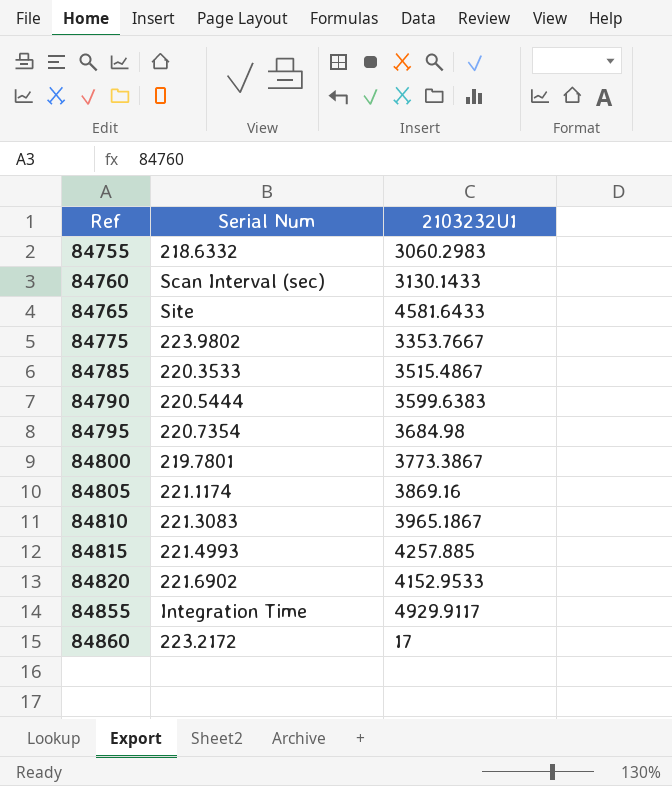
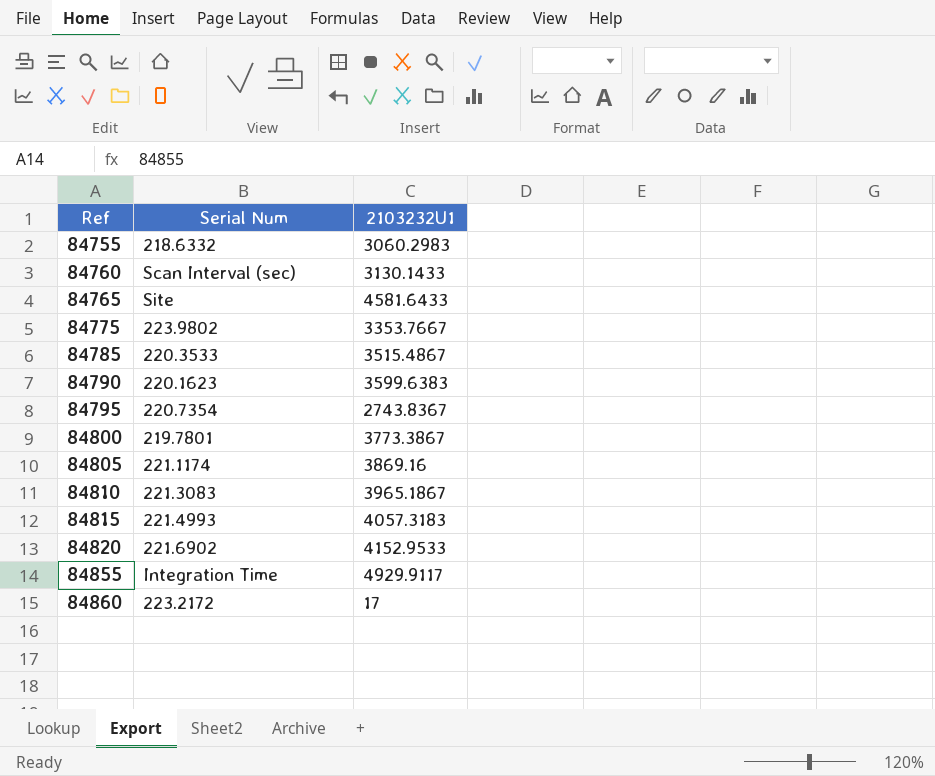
84790 | Serial Num: 220.5444 -> 220.1623
84795 | 2103232U1: 3684.98 -> 2743.8367
84815 | 2103232U1: 4257.885 -> 4057.3183

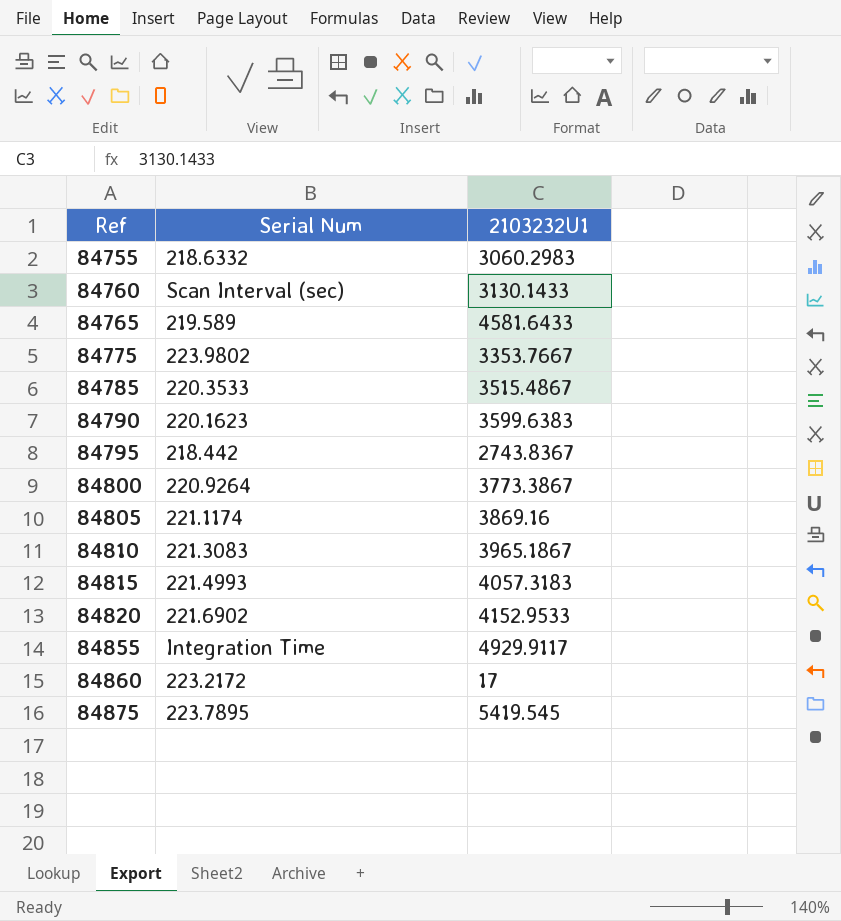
84765 | Serial Num: Site -> 219.589
84795 | Serial Num: 220.7354 -> 218.442
84800 | Serial Num: 219.7801 -> 220.9264
row 84875: none -> 223.7895 | 5419.545

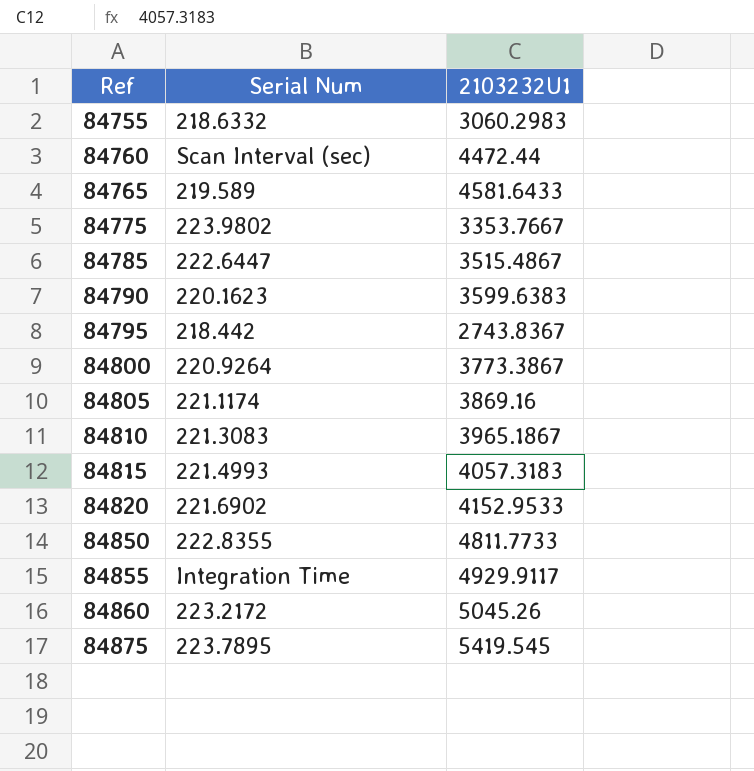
84760 | 2103232U1: 3130.1433 -> 4472.44
84785 | Serial Num: 220.3533 -> 222.6447
row 84850: none -> 222.8355 | 4811.7733
84860 | 2103232U1: 17 -> 5045.26

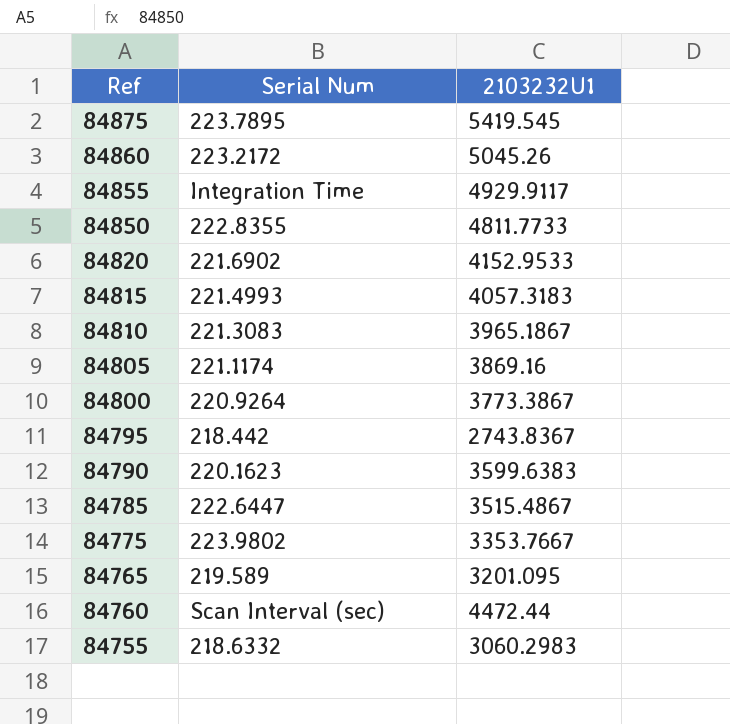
row order: Ref ascending -> Ref descending
84765 | 2103232U1: 4581.6433 -> 3201.095

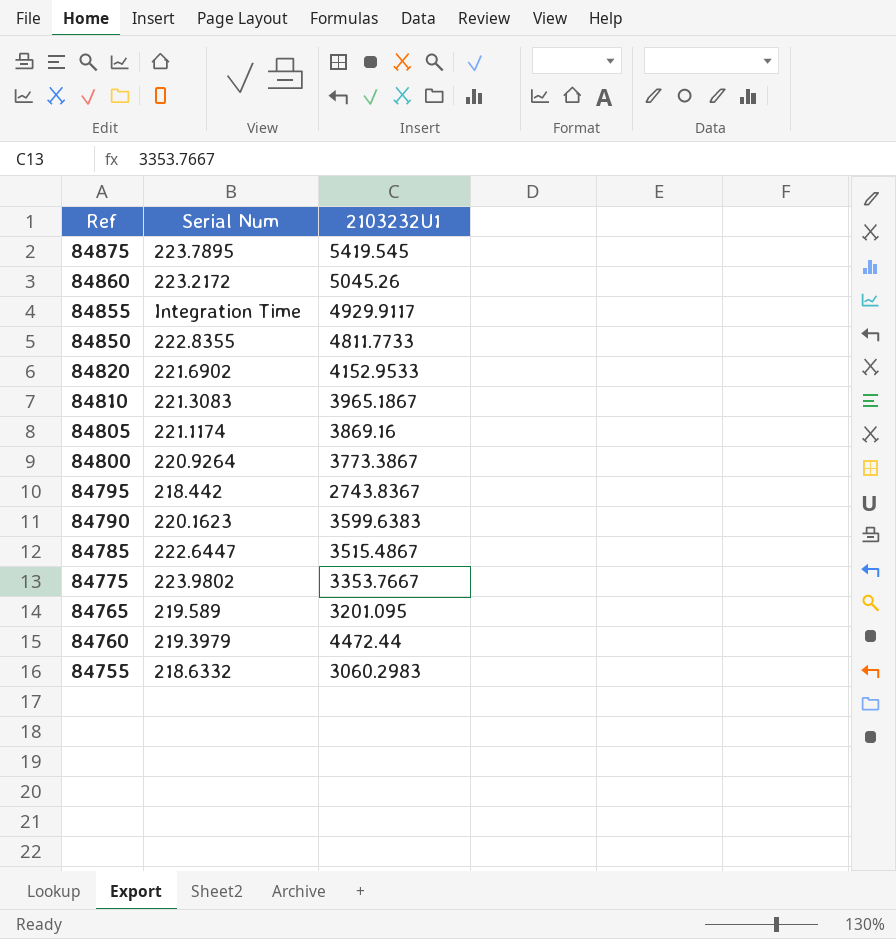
row 84815: 221.4993 | 4057.3183 -> none
84760 | Serial Num: Scan Interval (sec) -> 219.3979

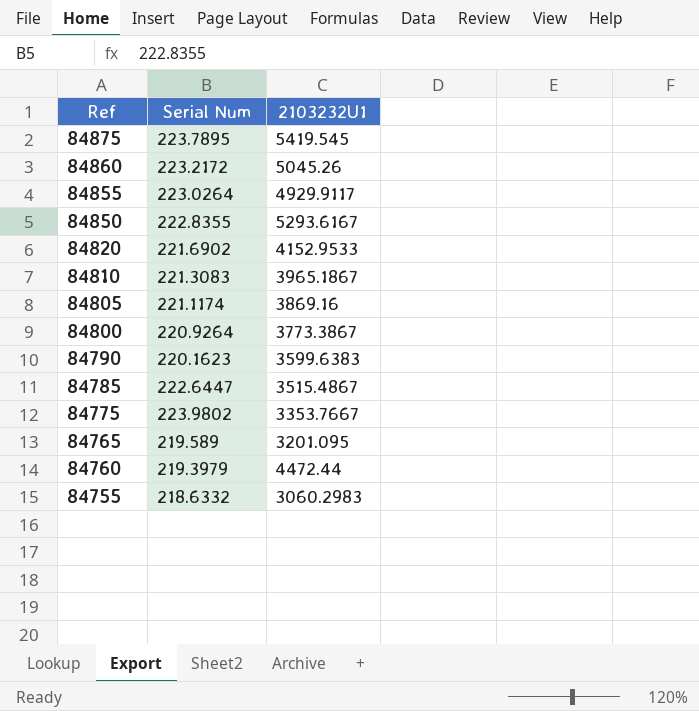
row 84795: 218.442 | 2743.8367 -> none
84855 | Serial Num: Integration Time -> 223.0264
84850 | 2103232U1: 4811.7733 -> 5293.6167

